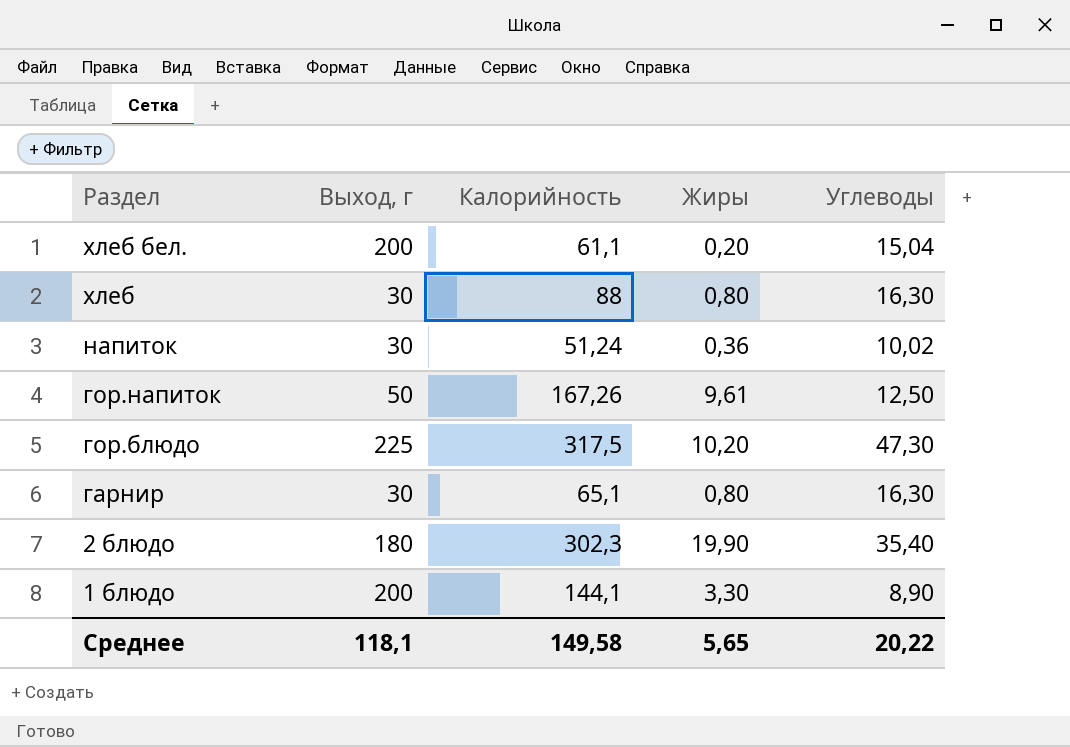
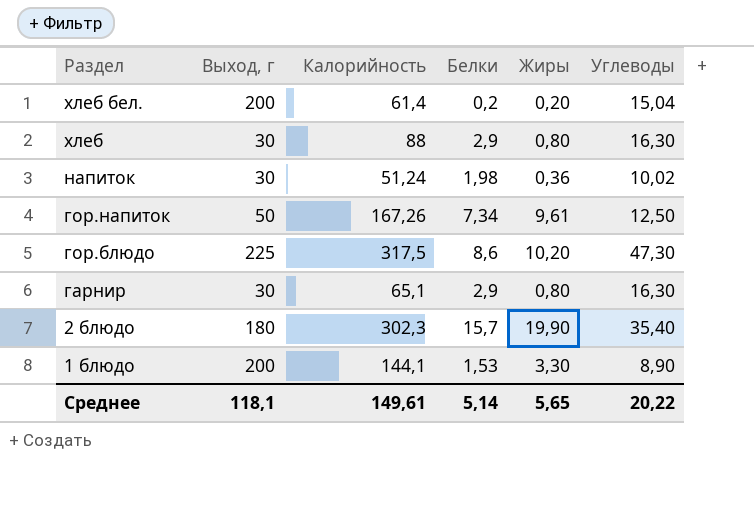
column Белки | position: none -> 4
хлеб бел. | Калорийность: 61,1 -> 61,4
Среднее | Калорийность: 149,58 -> 149,61

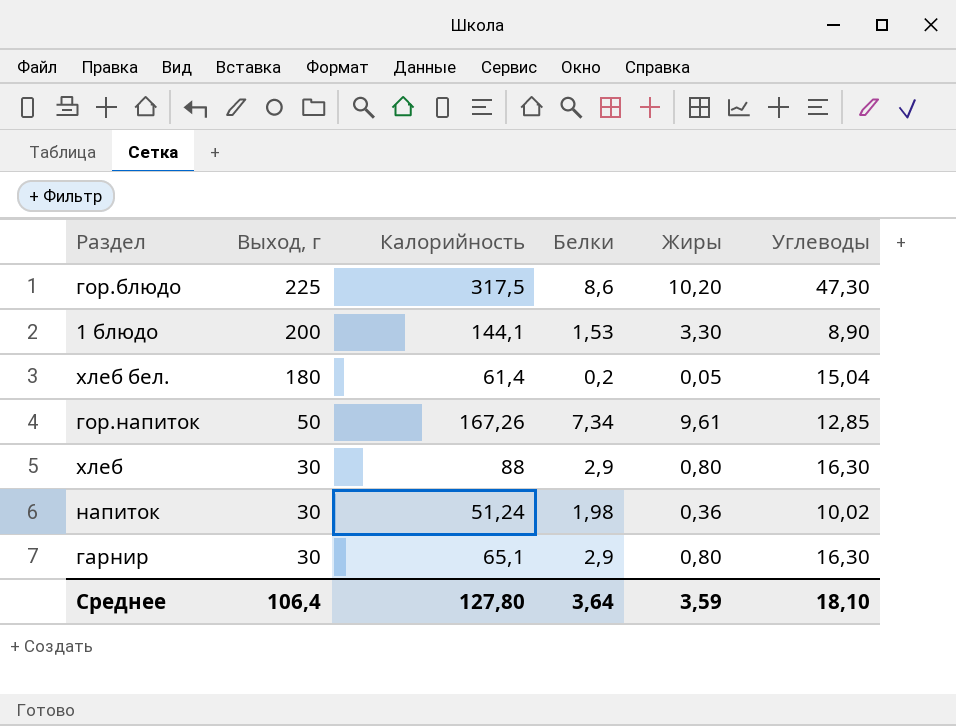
row order: Раздел descending -> Выход, г descending
row 2 блюдо: 180 | 302,3 | 15,7 | 19,90 | 35,40 -> none
хлеб бел. | Выход, г: 200 -> 180
хлеб бел. | Жиры: 0,20 -> 0,05
гор.напиток | Углеводы: 12,50 -> 12,85
Среднее | Выход, г: 118,1 -> 106,4
Среднее | Калорийность: 149,61 -> 127,80
Среднее | Белки: 5,14 -> 3,64
Среднее | Жиры: 5,65 -> 3,59
Среднее | Углеводы: 20,22 -> 18,10

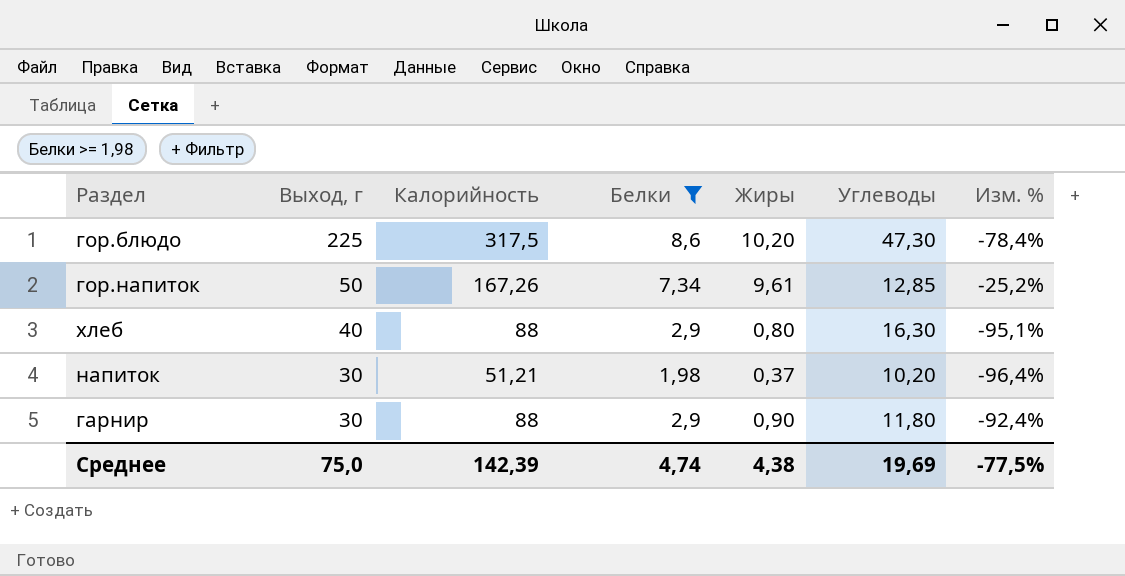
filter: none -> Белки >= 1,98
column Изм. % | formula: none -> ([Жиры] - [Углеводы]) / [Углеводы]
хлеб | Выход, г: 30 -> 40
напиток | Калорийность: 51,24 -> 51,21
напиток | Жиры: 0,36 -> 0,37
напиток | Углеводы: 10,02 -> 10,20
гарнир | Калорийность: 65,1 -> 88
гарнир | Жиры: 0,80 -> 0,90
гарнир | Углеводы: 16,30 -> 11,80
Среднее | Выход, г: 106,4 -> 75,0
Среднее | Калорийность: 127,80 -> 142,39
Среднее | Белки: 3,64 -> 4,74
Среднее | Жиры: 3,59 -> 4,38
Среднее | Углеводы: 18,10 -> 19,69

